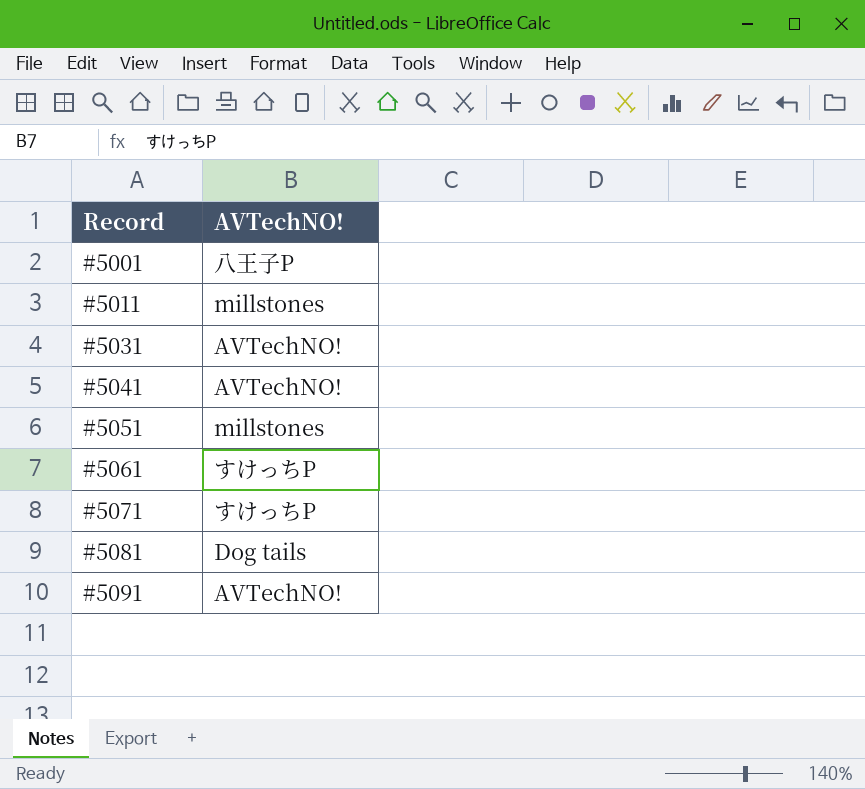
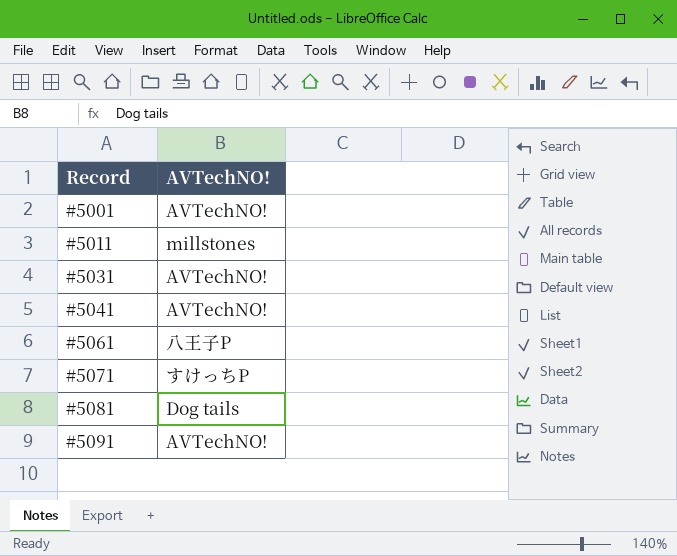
row #5051: millstones -> none
#5001 | AVTechNO!: 八王子P -> AVTechNO!
#5061 | AVTechNO!: すけっちP -> 八王子P

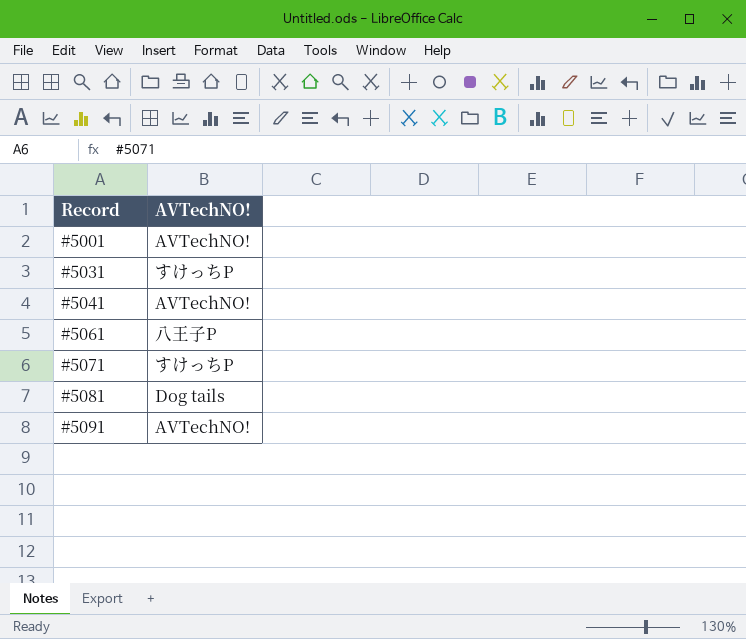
row #5011: millstones -> none
#5031 | AVTechNO!: AVTechNO! -> すけっちP

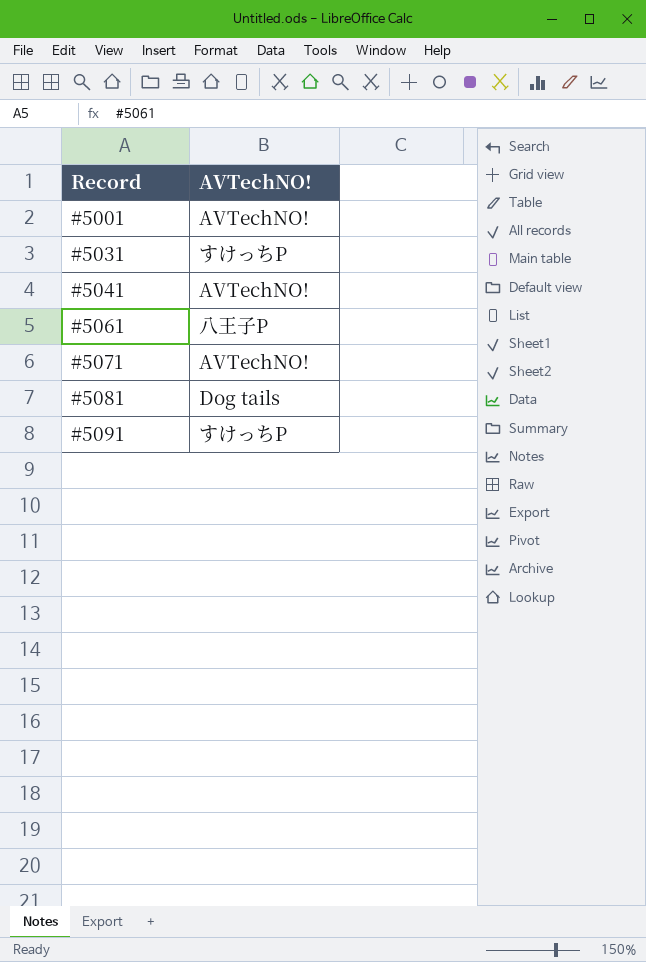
#5071 | AVTechNO!: すけっちP -> AVTechNO!
#5091 | AVTechNO!: AVTechNO! -> すけっちP

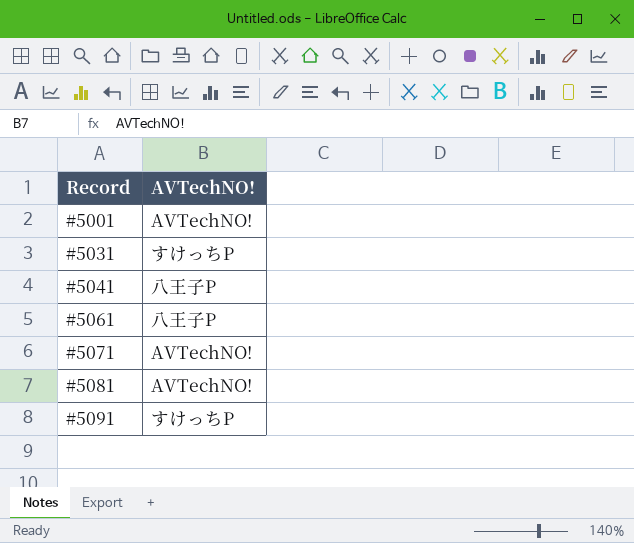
#5041 | AVTechNO!: AVTechNO! -> 八王子P
#5081 | AVTechNO!: Dog tails -> AVTechNO!

